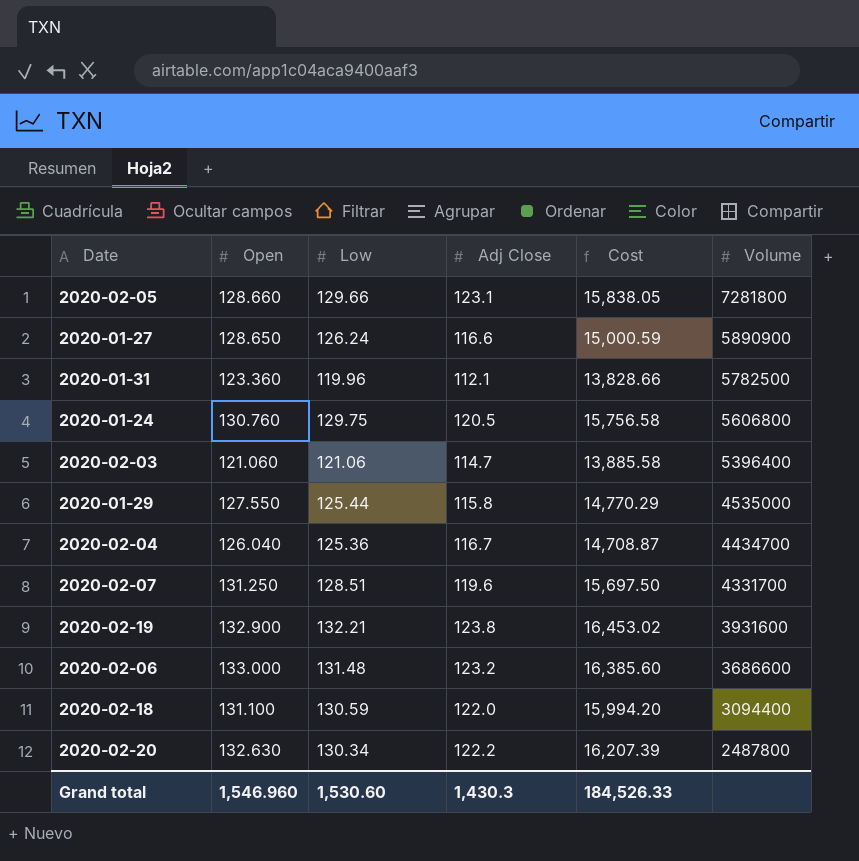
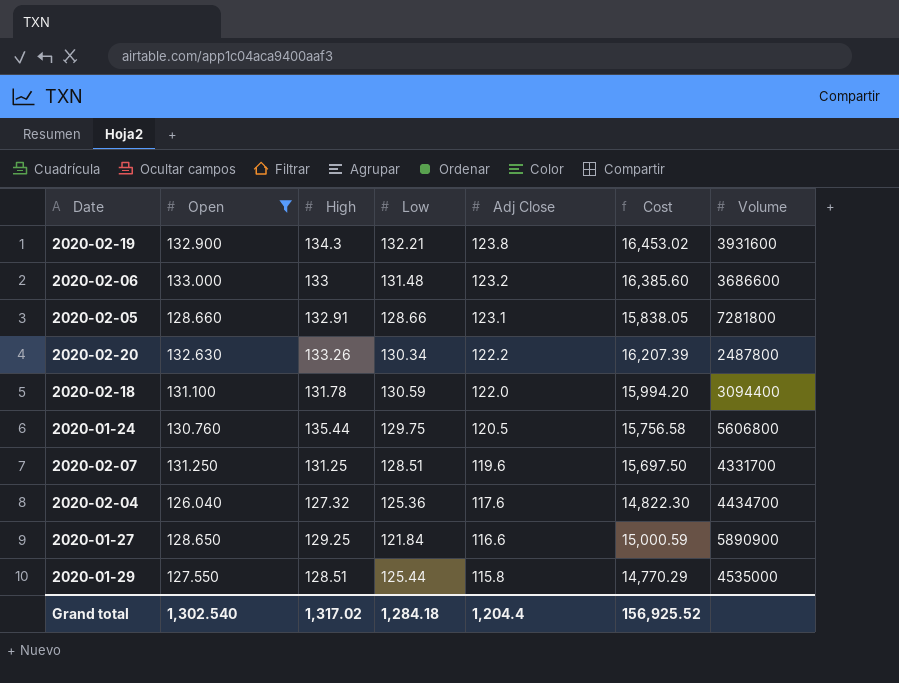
filter: none -> Open >= 126.040
row order: Volume descending -> Adj Close descending
column High | position: none -> 3
2020-02-05 | Low: 129.66 -> 128.66
2020-02-04 | Adj Close: 116.7 -> 117.6
2020-02-04 | Cost: 14,708.87 -> 14,822.30
2020-01-27 | Low: 126.24 -> 121.84
Grand total | Open: 1,546.960 -> 1,302.540
Grand total | Low: 1,530.60 -> 1,284.18
Grand total | Adj Close: 1,430.3 -> 1,204.4
Grand total | Cost: 184,526.33 -> 156,925.52

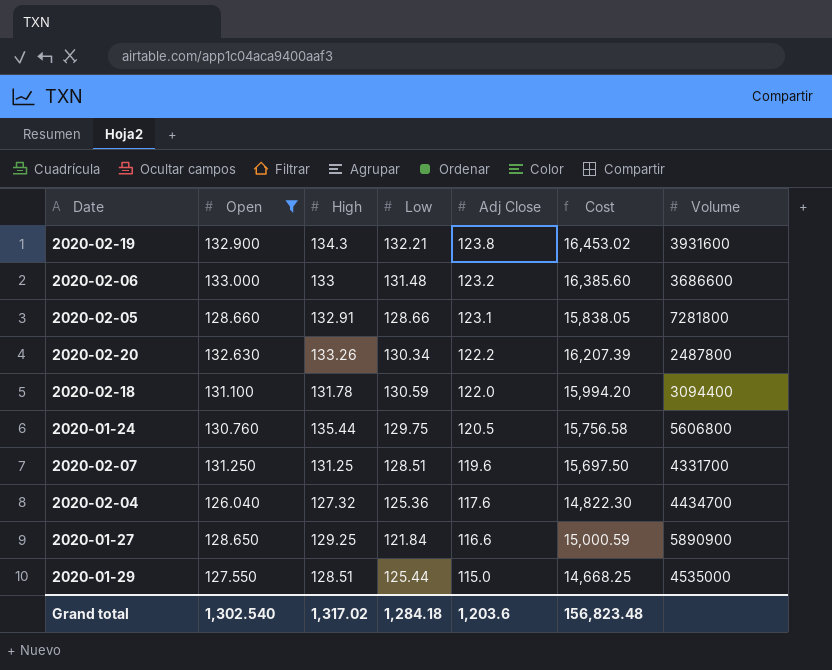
2020-01-29 | Adj Close: 115.8 -> 115.0
2020-01-29 | Cost: 14,770.29 -> 14,668.25
Grand total | Adj Close: 1,204.4 -> 1,203.6
Grand total | Cost: 156,925.52 -> 156,823.48

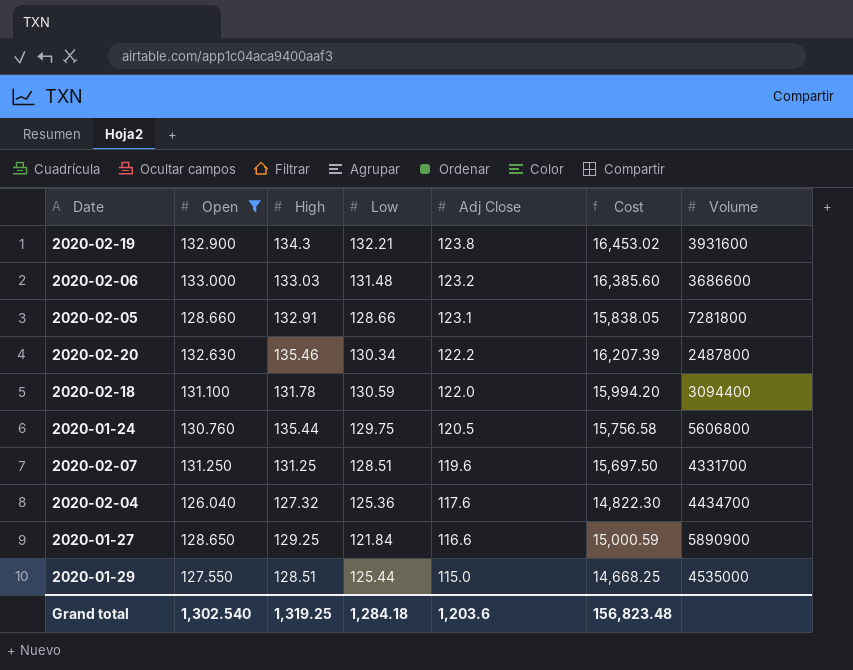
2020-02-06 | High: 133 -> 133.03
2020-02-20 | High: 133.26 -> 135.46
Grand total | High: 1,317.02 -> 1,319.25

